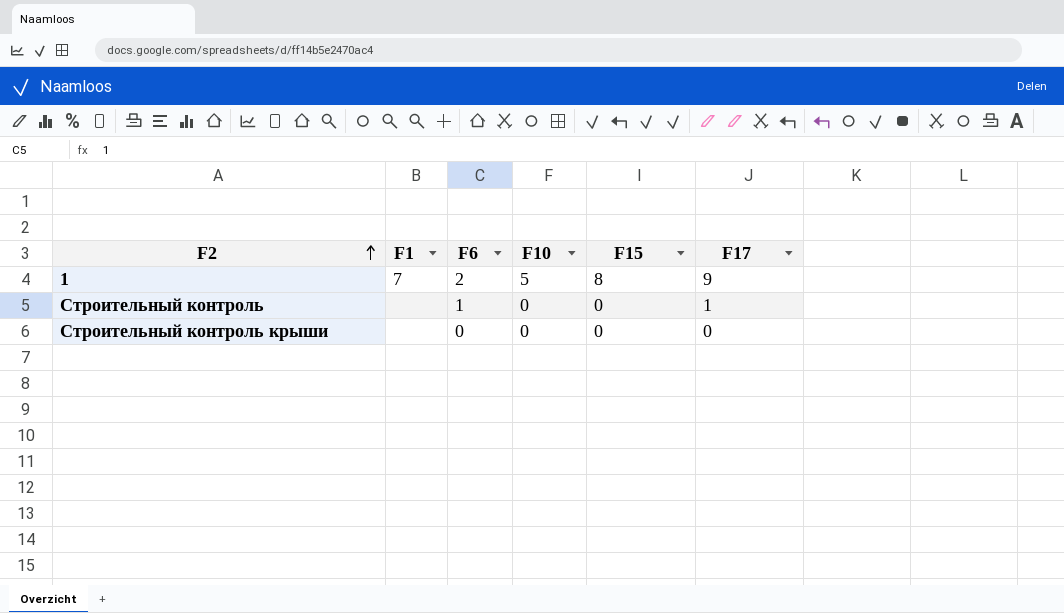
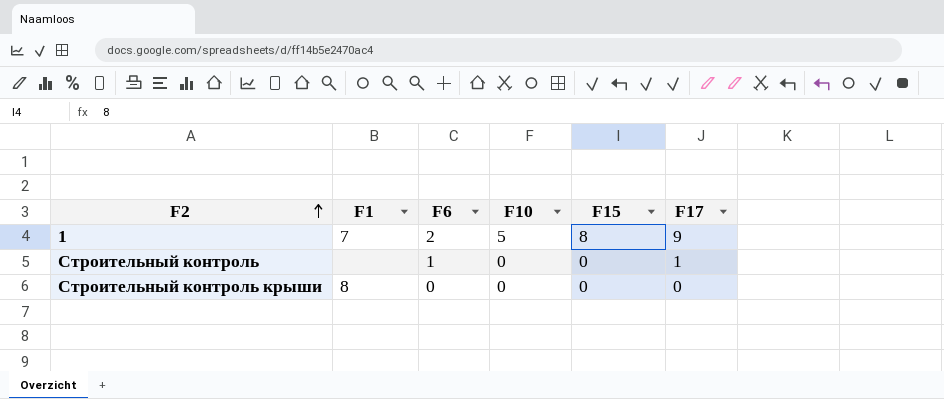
Строительный контроль крыши | F1: none -> 8

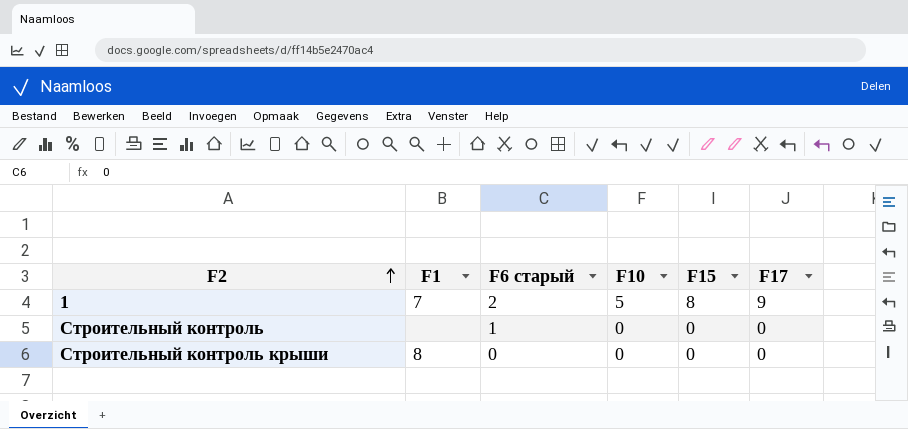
column name: F6 -> F6 старый
Строительный контроль | F17: 1 -> 0

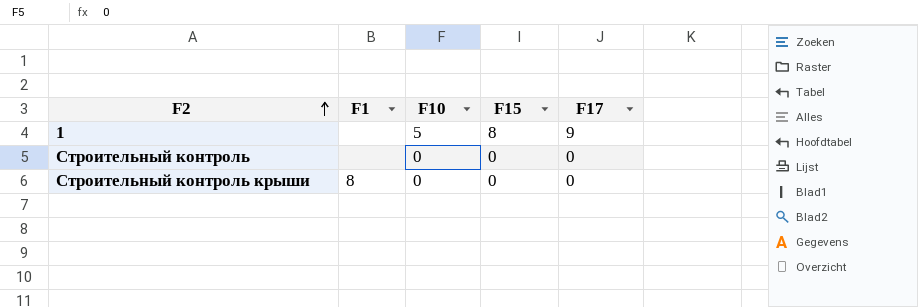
column F6 старый | position: 3 -> none
1 | F1: 7 -> none

